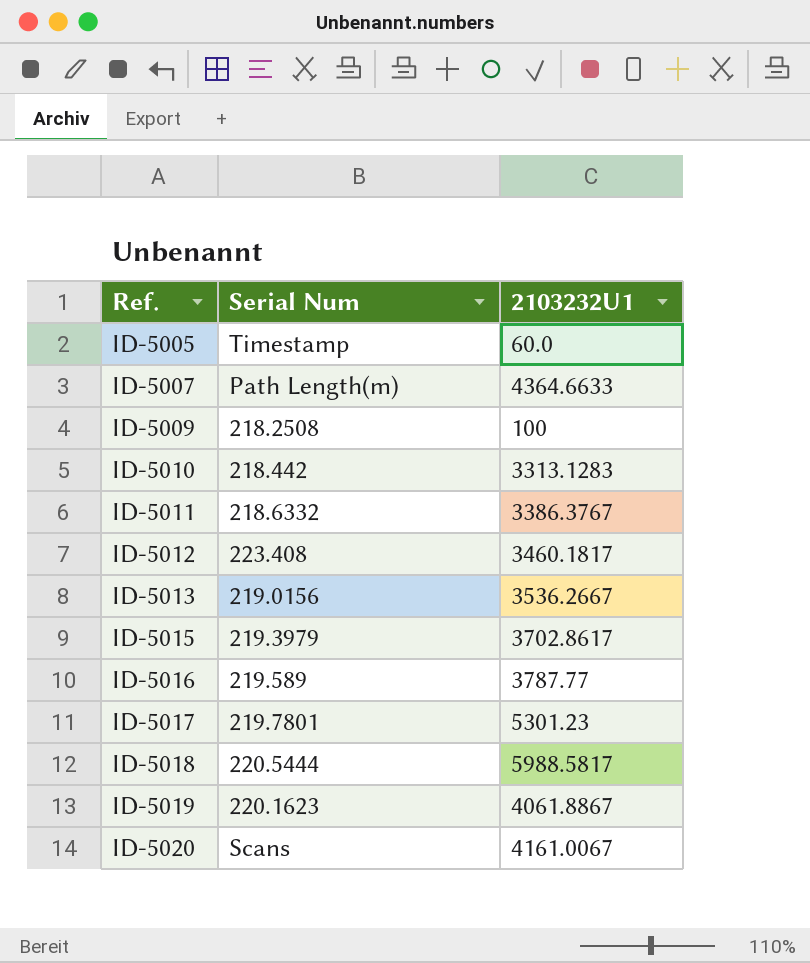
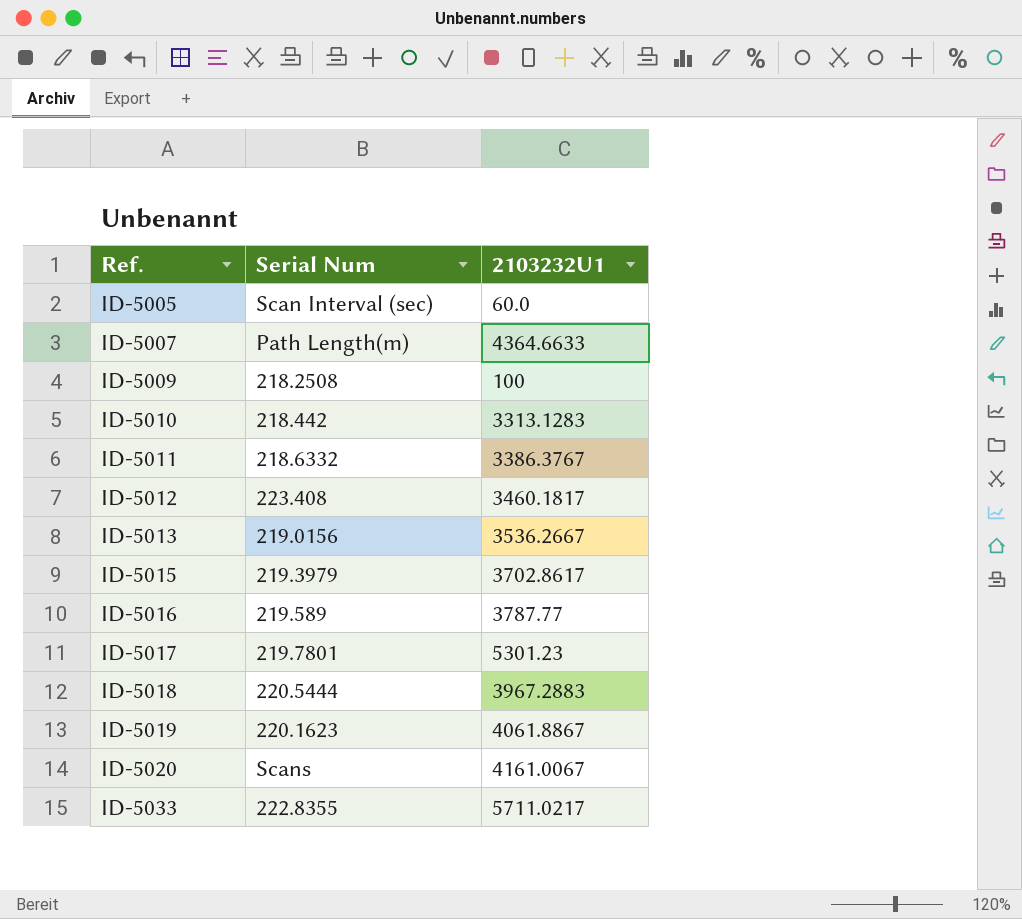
ID-5005 | Serial Num: Timestamp -> Scan Interval (sec)
ID-5018 | 2103232U1: 5988.5817 -> 3967.2883
row ID-5033: none -> 222.8355 | 5711.0217

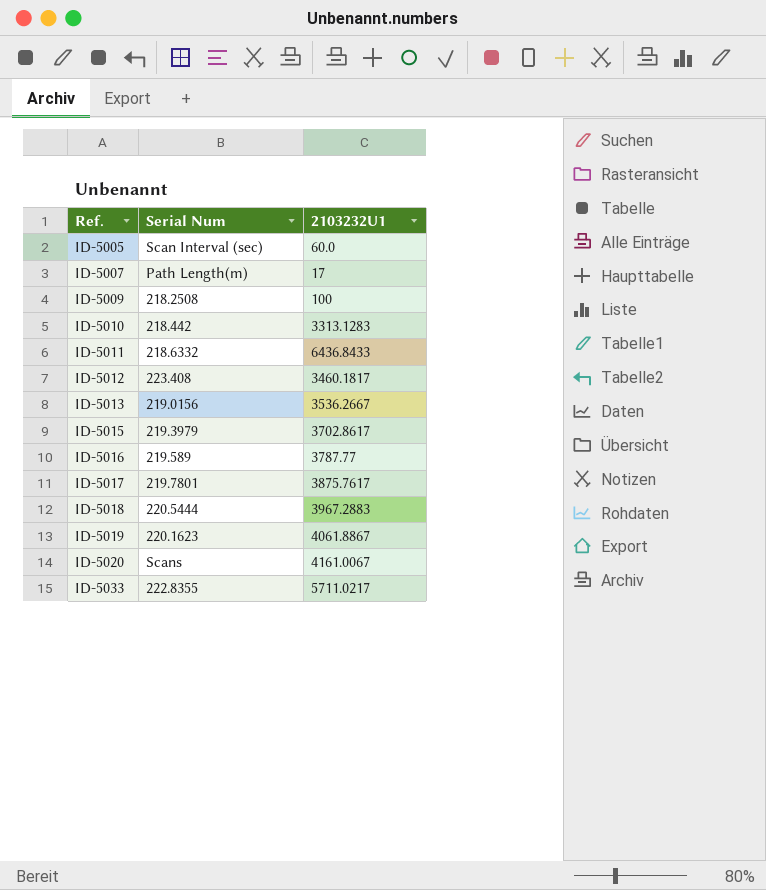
ID-5007 | 2103232U1: 4364.6633 -> 17
ID-5011 | 2103232U1: 3386.3767 -> 6436.8433
ID-5017 | 2103232U1: 5301.23 -> 3875.7617

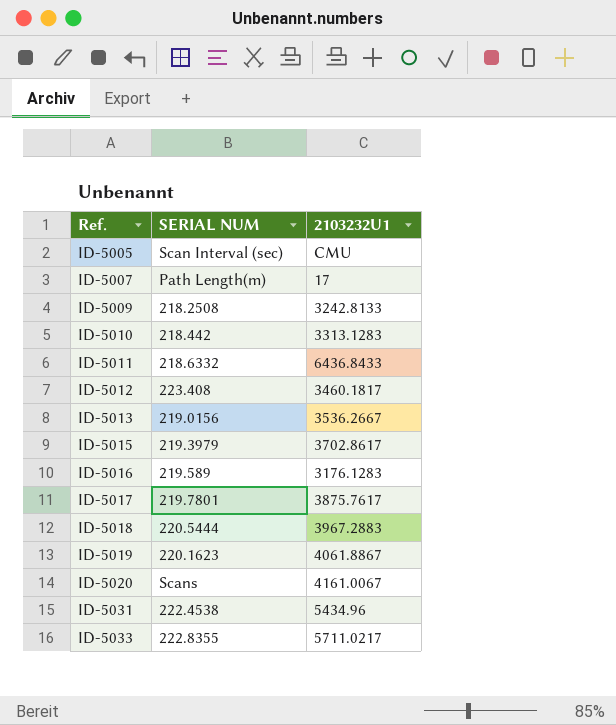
column name: Serial Num -> SERIAL NUM
ID-5005 | 2103232U1: 60.0 -> CMU
ID-5009 | 2103232U1: 100 -> 3242.8133
ID-5016 | 2103232U1: 3787.77 -> 3176.1283
row ID-5031: none -> 222.4538 | 5434.96

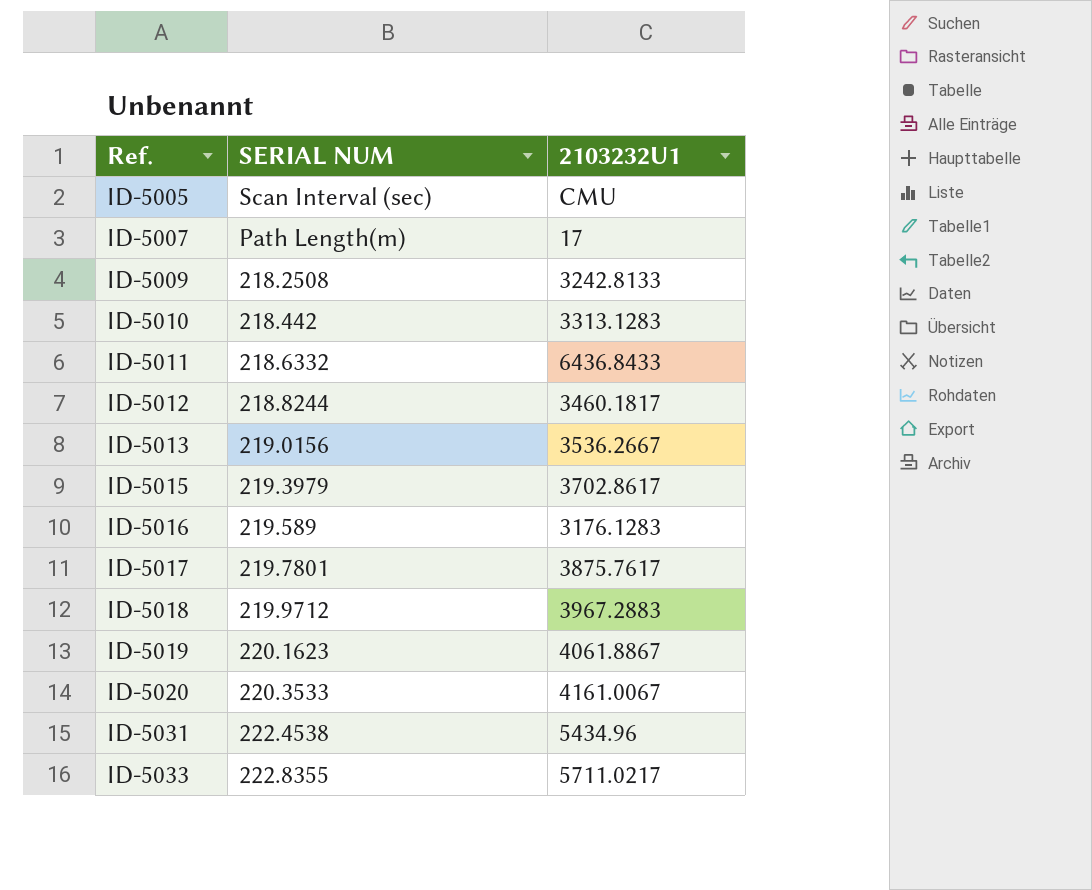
ID-5012 | SERIAL NUM: 223.408 -> 218.8244
ID-5018 | SERIAL NUM: 220.5444 -> 219.9712
ID-5020 | SERIAL NUM: Scans -> 220.3533

